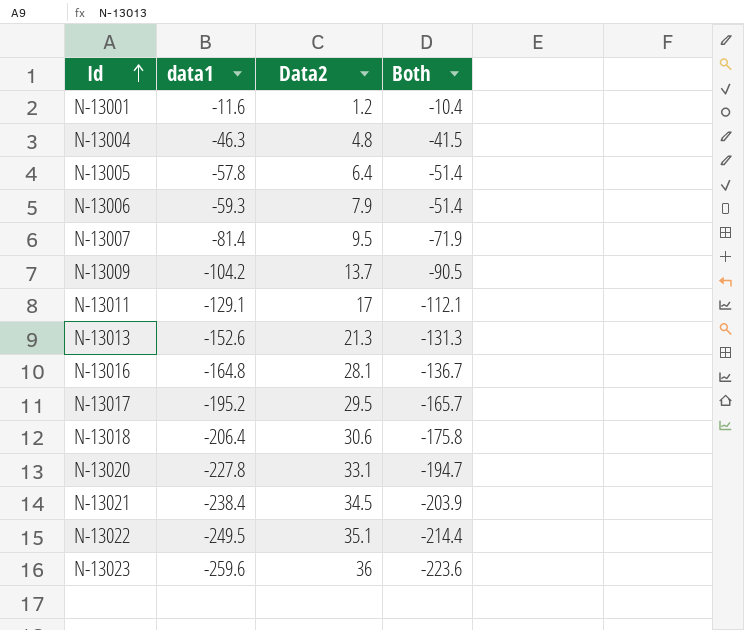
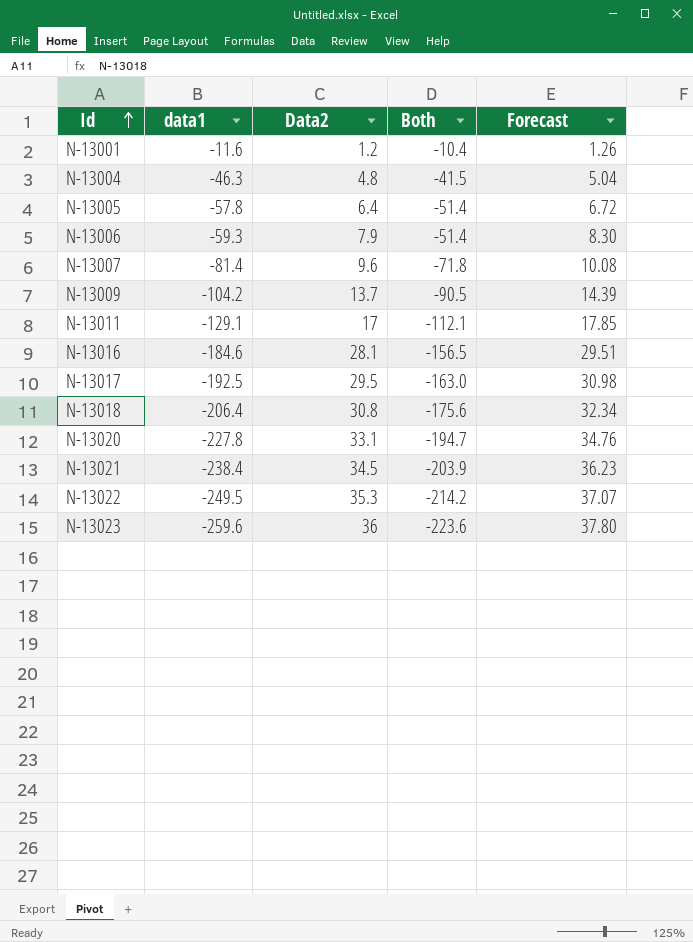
column Forecast | formula: none -> [Data2] * 1.05
row N-13013: -152.6 | 21.3 | -131.3 -> none
N-13007 | Data2: 9.5 -> 9.6
N-13007 | Both: -71.9 -> -71.8
N-13016 | data1: -164.8 -> -184.6
N-13016 | Both: -136.7 -> -156.5
N-13017 | data1: -195.2 -> -192.5
N-13017 | Both: -165.7 -> -163.0
N-13018 | Data2: 30.6 -> 30.8
N-13018 | Both: -175.8 -> -175.6
N-13022 | Data2: 35.1 -> 35.3
N-13022 | Both: -214.4 -> -214.2

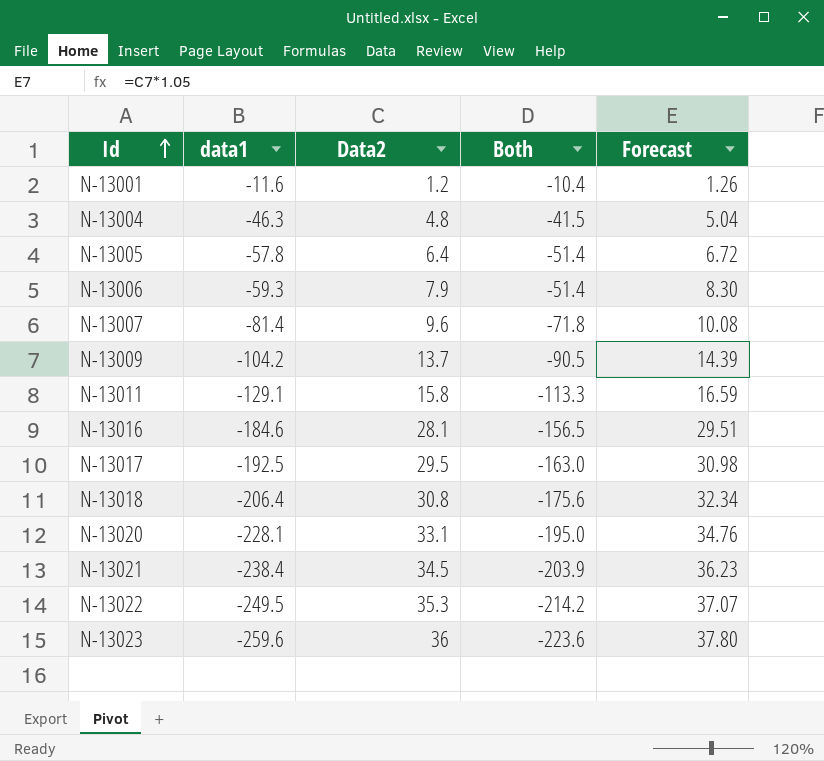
N-13011 | Data2: 17 -> 15.8
N-13011 | Both: -112.1 -> -113.3
N-13011 | Forecast: 17.85 -> 16.59
N-13020 | data1: -227.8 -> -228.1
N-13020 | Both: -194.7 -> -195.0

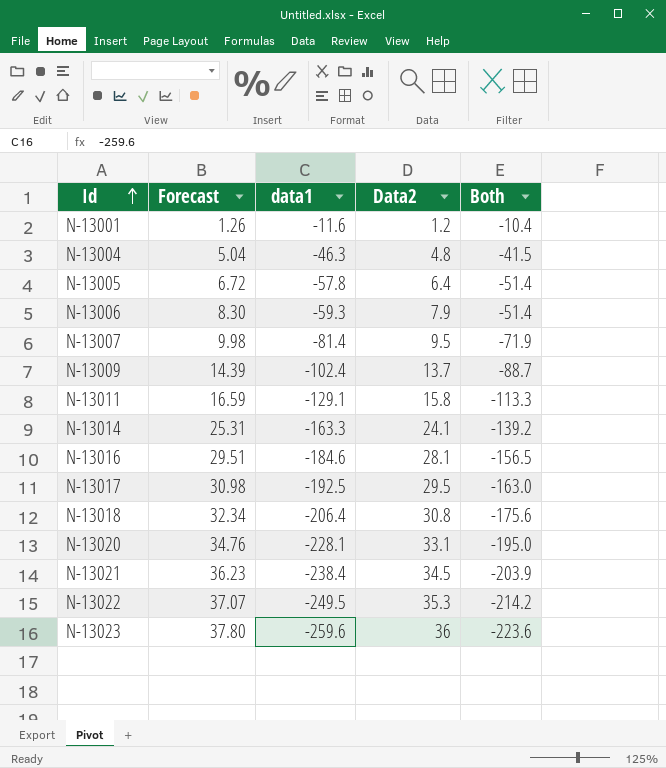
column Forecast | position: 5 -> 2
N-13007 | Forecast: 10.08 -> 9.98
N-13007 | Data2: 9.6 -> 9.5
N-13007 | Both: -71.8 -> -71.9
N-13009 | data1: -104.2 -> -102.4
N-13009 | Both: -90.5 -> -88.7
row N-13014: none -> 25.31 | -163.3 | 24.1 | -139.2

